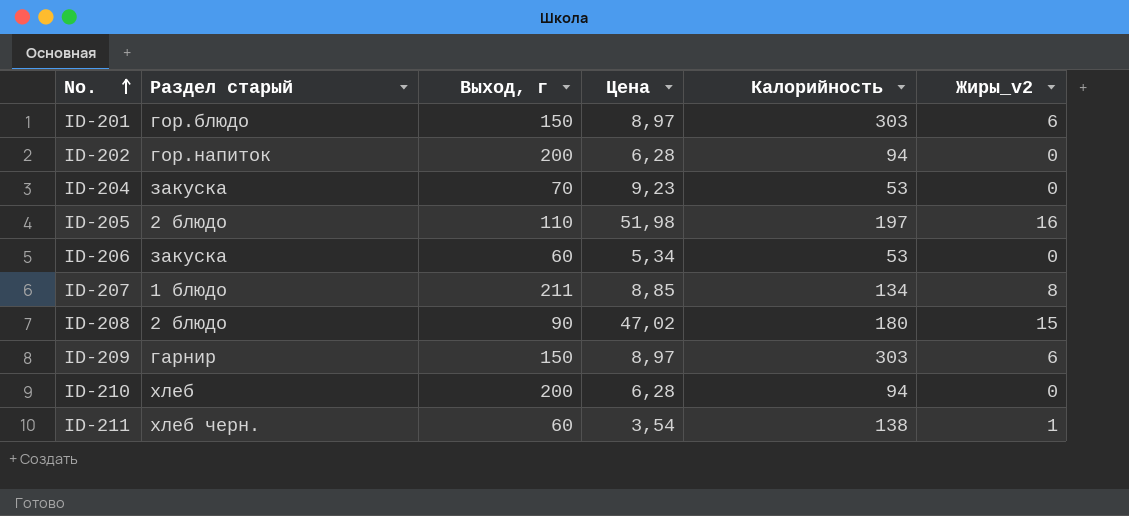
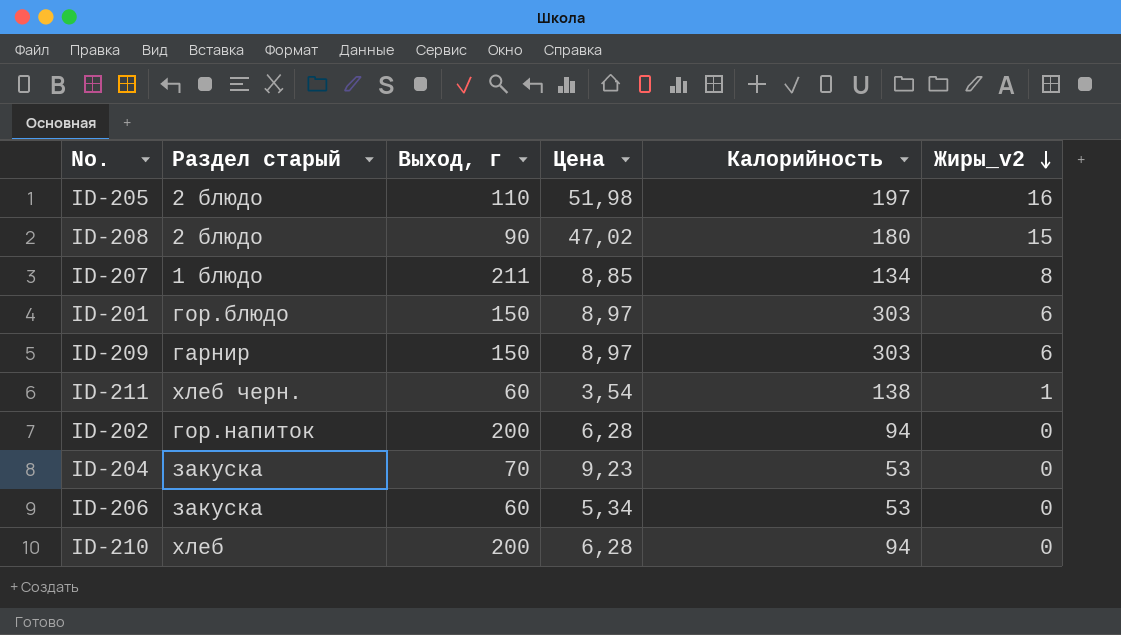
row order: No. ascending -> Жиры_v2 descending

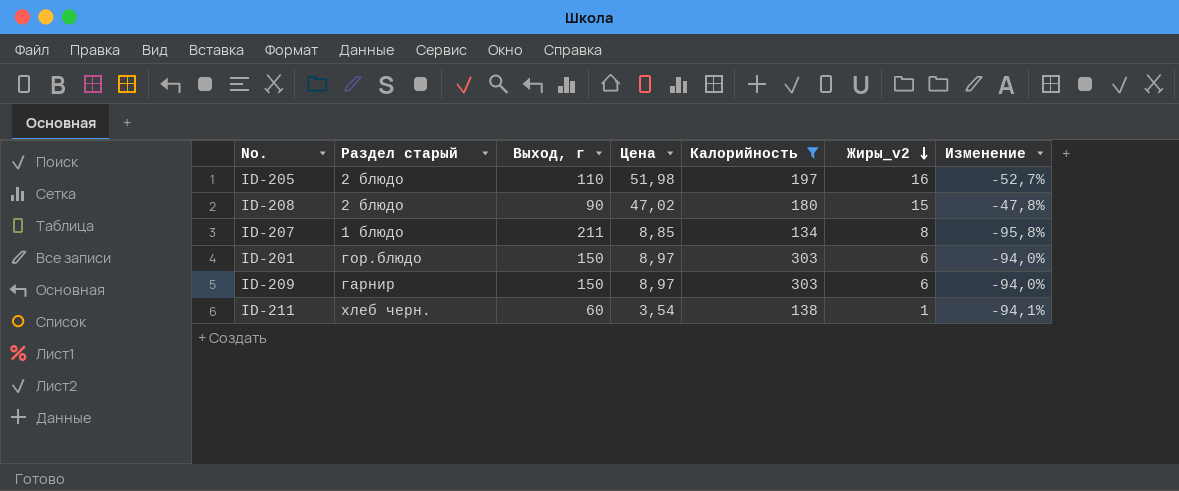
filter: none -> Калорийность >= 134
column Изменение | formula: none -> ([Цена] - [Выход, г]) / [Выход, г]

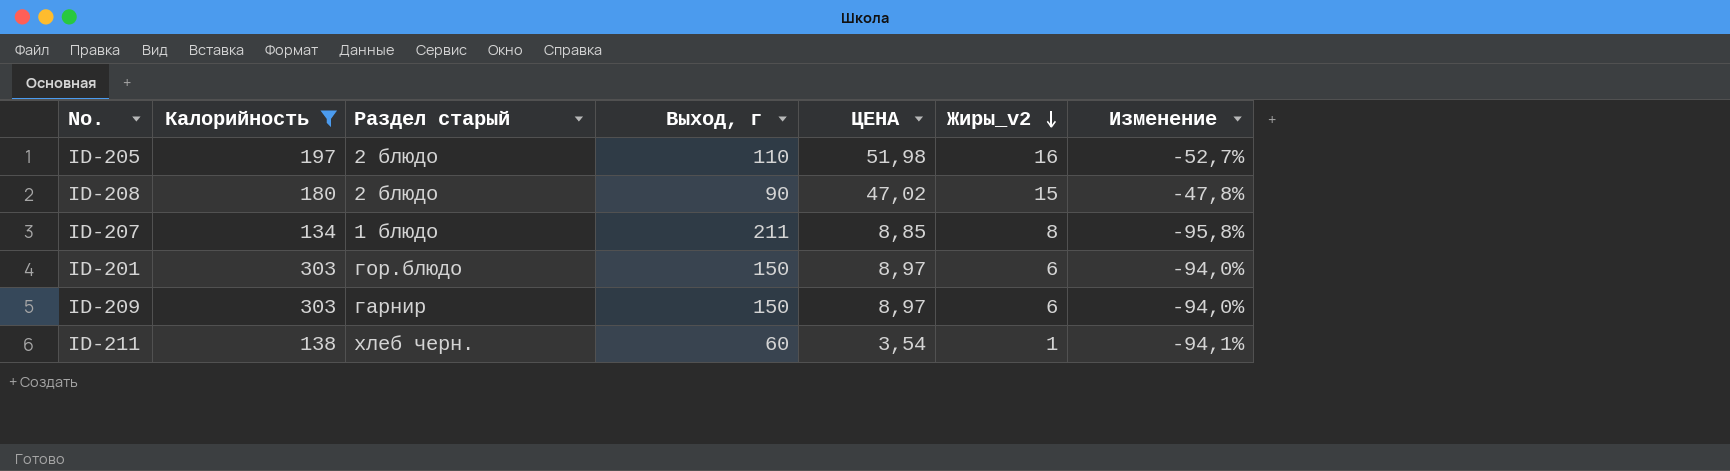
column Калорийность | position: 5 -> 2
column name: Цена -> ЦЕНА

